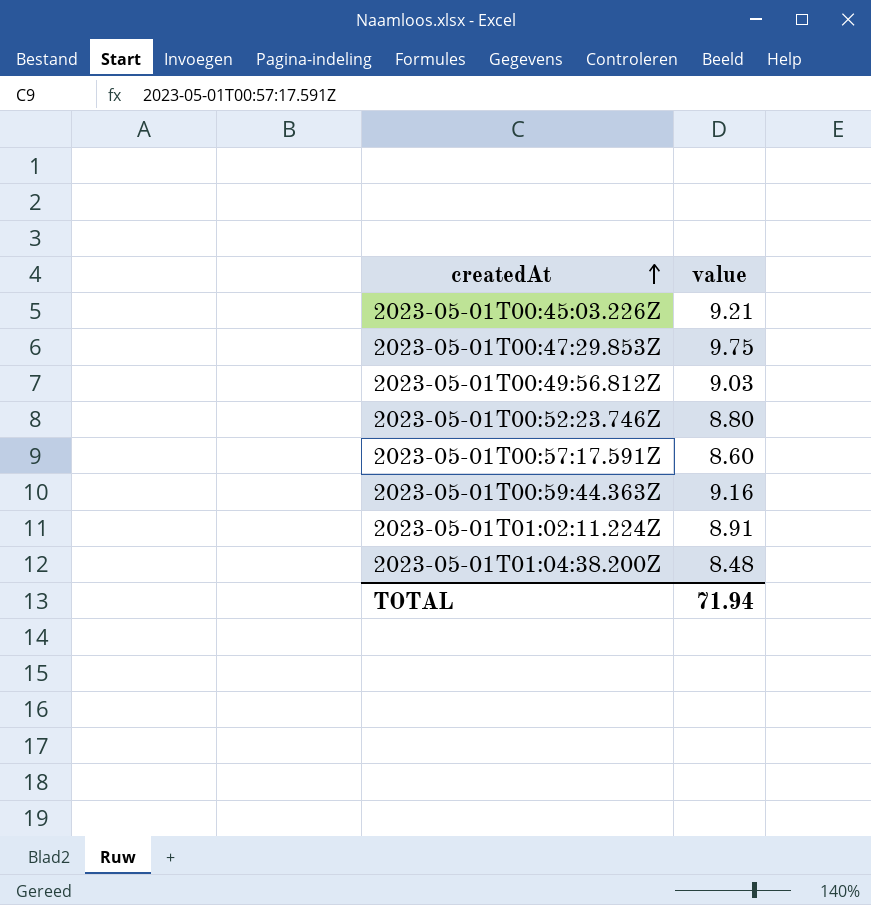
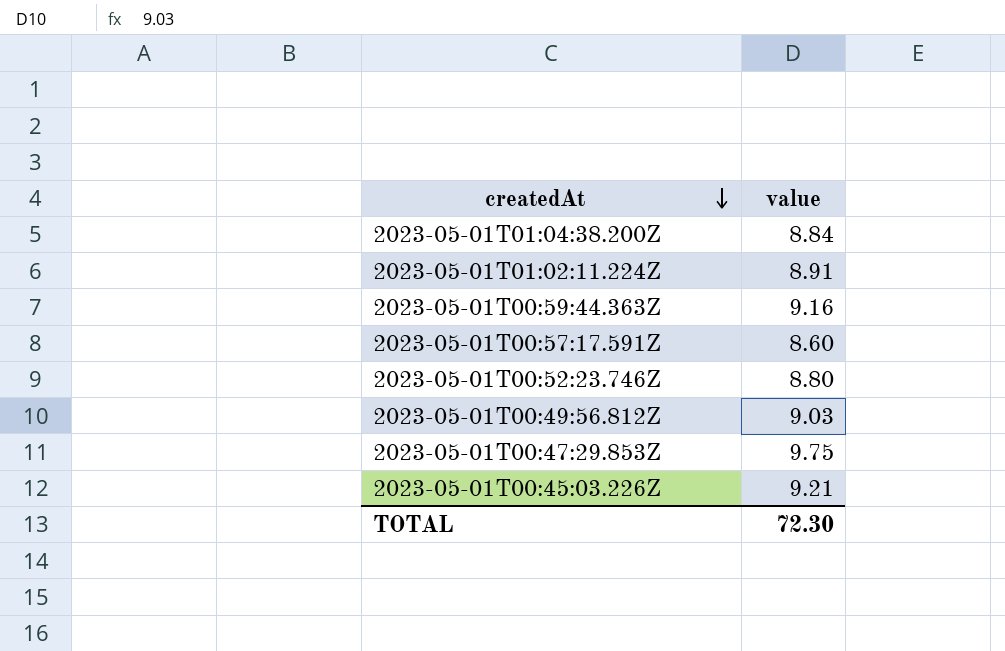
row order: createdAt ascending -> createdAt descending
2023-05-01T01:04:38.200Z | value: 8.48 -> 8.84
TOTAL | value: 71.94 -> 72.30

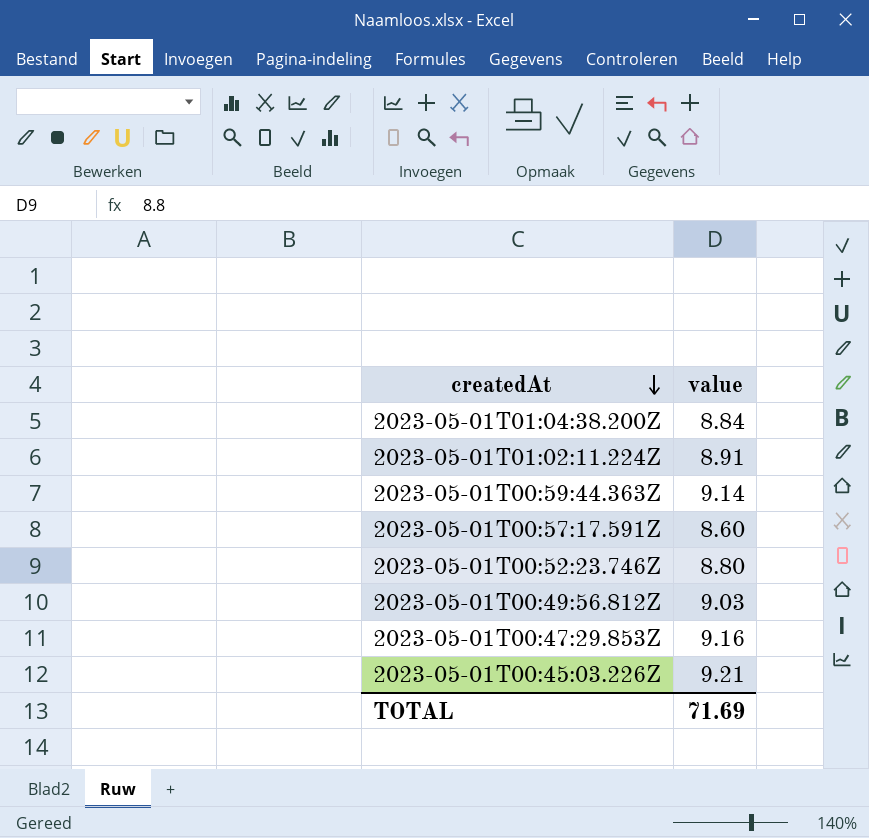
2023-05-01T00:59:44.363Z | value: 9.16 -> 9.14
2023-05-01T00:47:29.853Z | value: 9.75 -> 9.16
TOTAL | value: 72.30 -> 71.69

